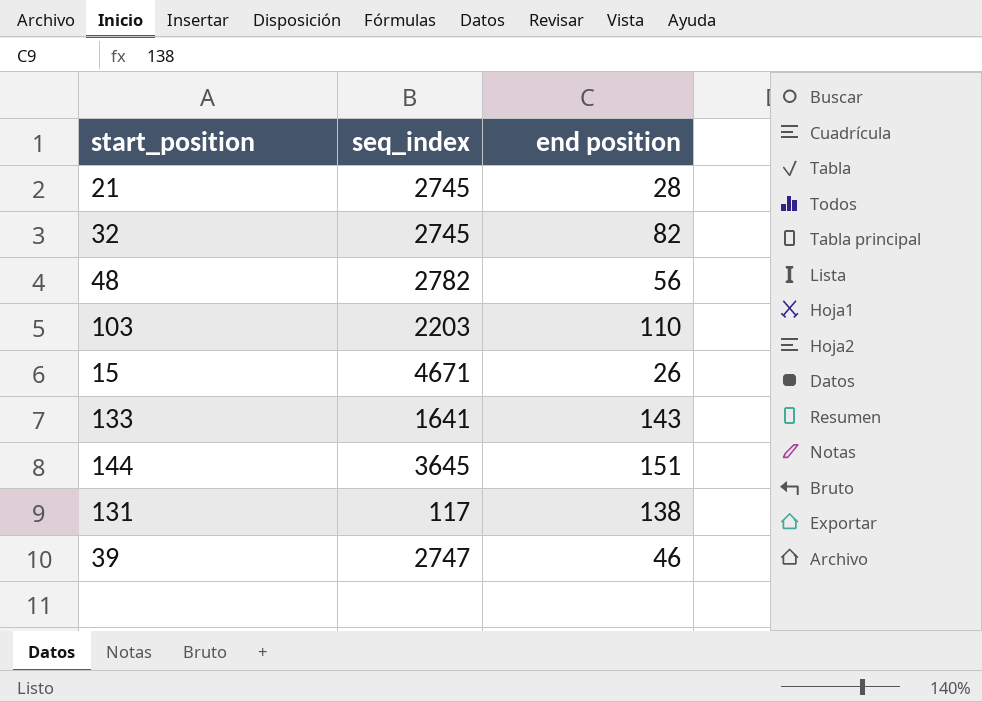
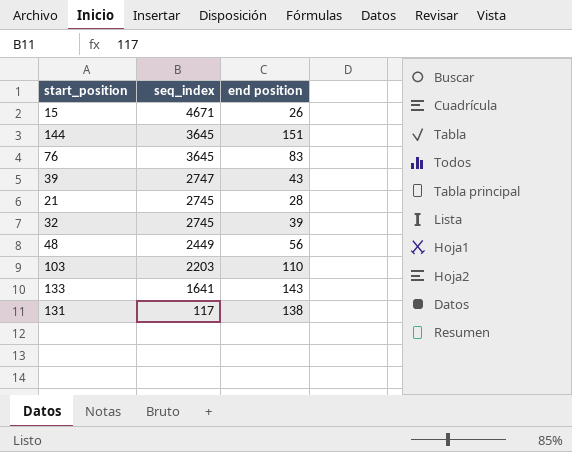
row order: none -> seq_index descending
row 76: none -> 3645 | 83
39 | end position: 46 -> 43
32 | end position: 82 -> 39
48 | seq_index: 2782 -> 2449

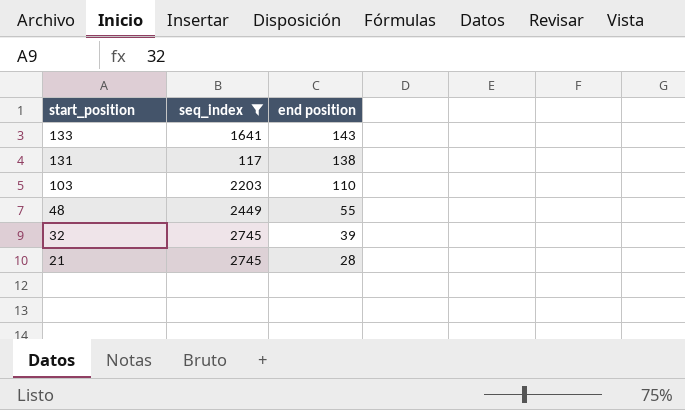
filter: none -> seq_index <= 2745
row order: seq_index descending -> start_position descending
48 | end position: 56 -> 55

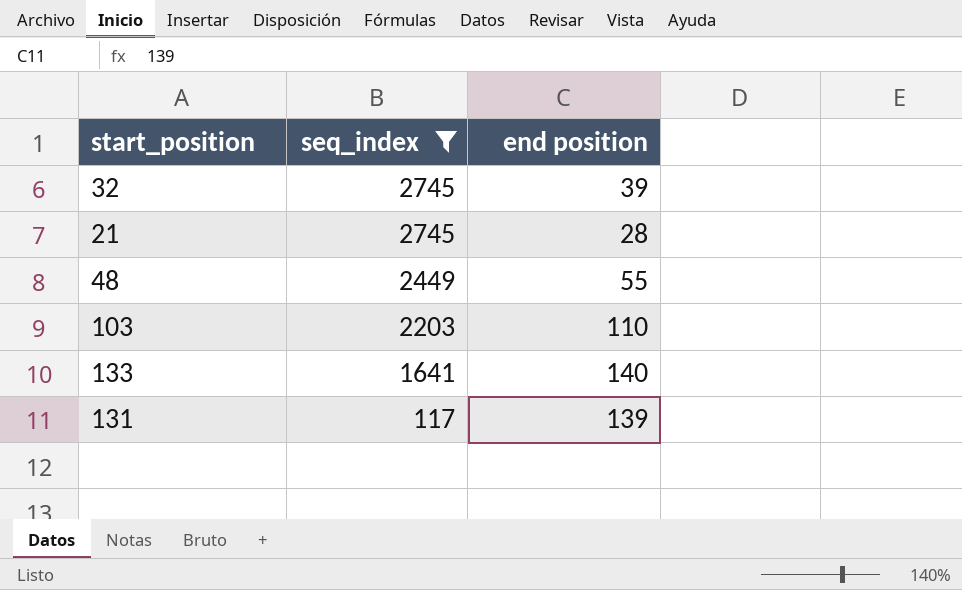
row order: start_position descending -> seq_index descending
133 | end position: 143 -> 140
131 | end position: 138 -> 139

